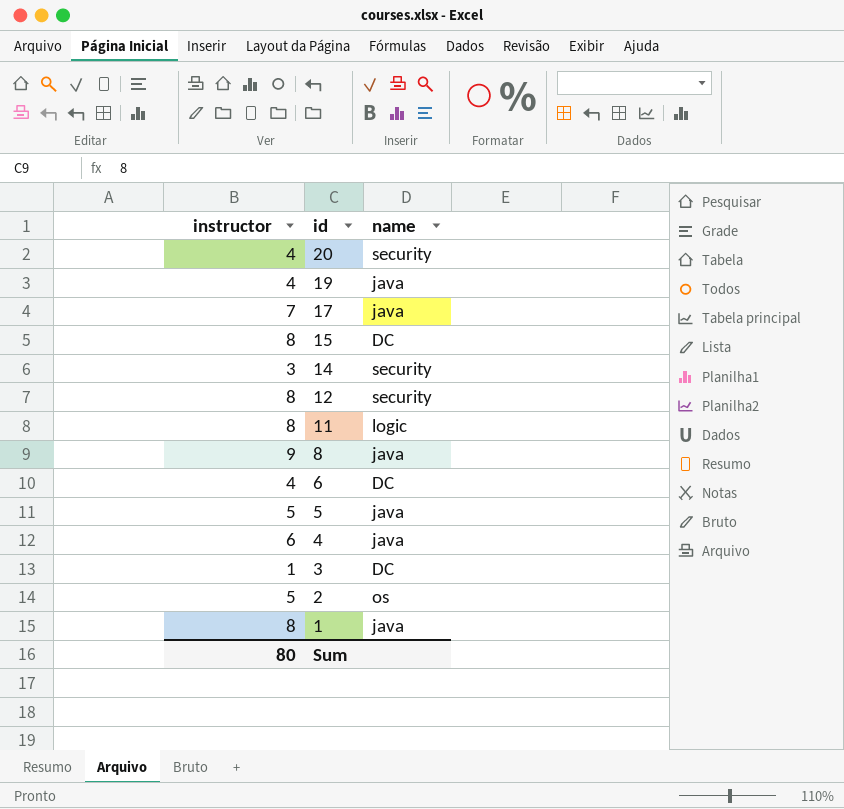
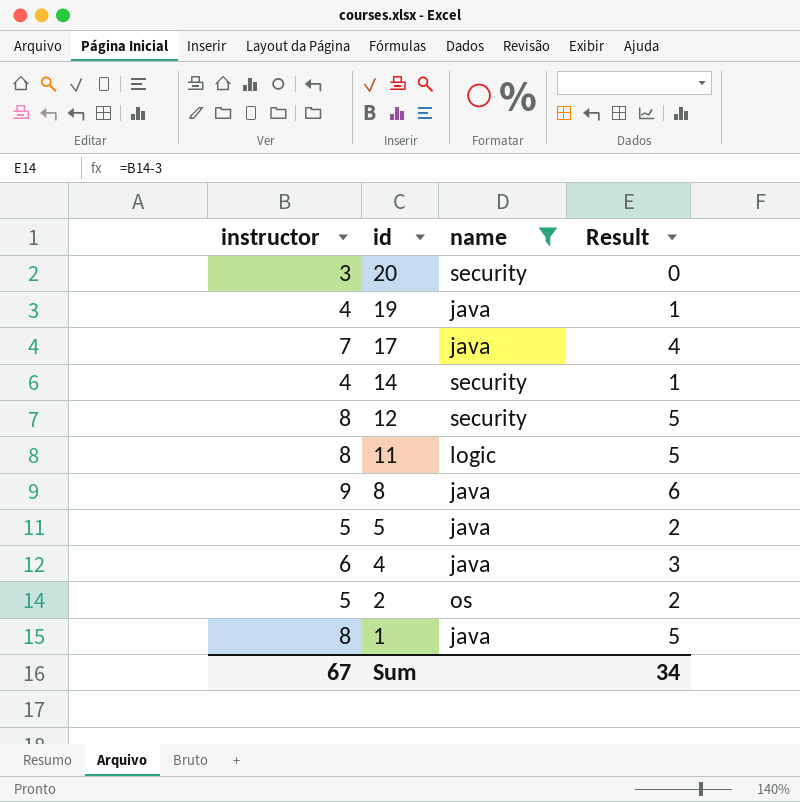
filter: none -> name != DC
column Result | formula: none -> [instructor] - 3
20 | instructor: 4 -> 3
14 | instructor: 3 -> 4
Sum | instructor: 80 -> 67

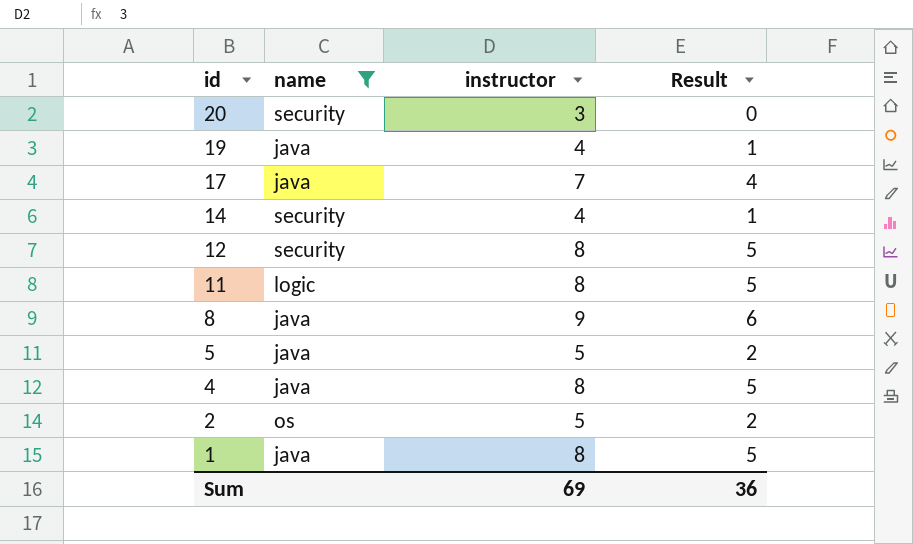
column instructor | position: 1 -> 3
4 | instructor: 6 -> 8
4 | Result: 3 -> 5
Sum | instructor: 67 -> 69
Sum | Result: 34 -> 36

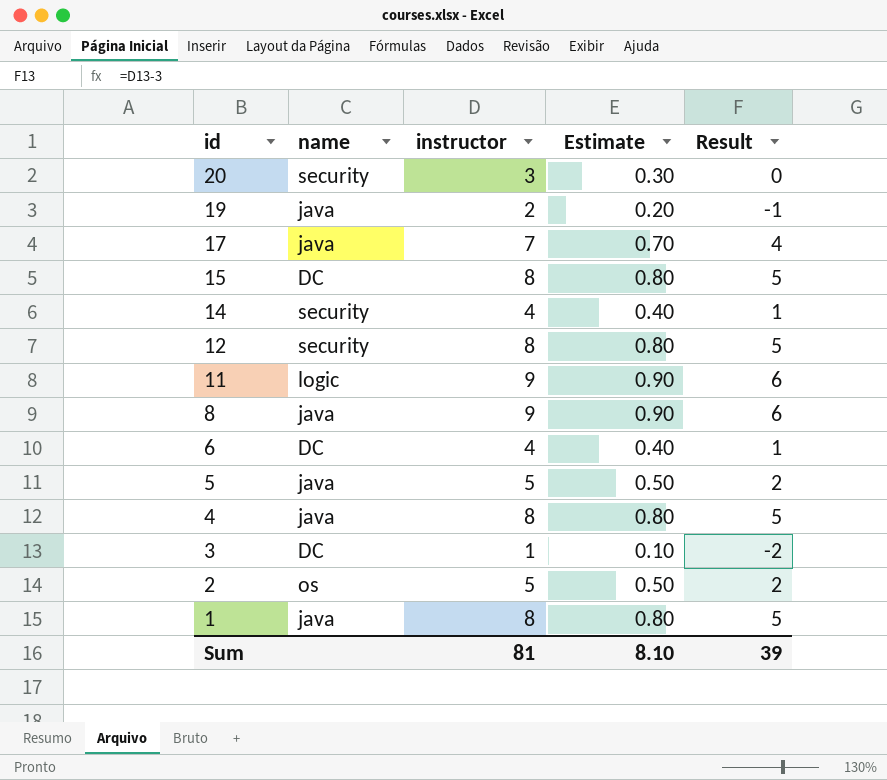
filter: name != DC -> none
column Estimate | formula: none -> [instructor] * 0.1
19 | instructor: 4 -> 2
19 | Result: 1 -> -1
11 | instructor: 8 -> 9
11 | Result: 5 -> 6
Sum | instructor: 69 -> 81
Sum | Result: 36 -> 39

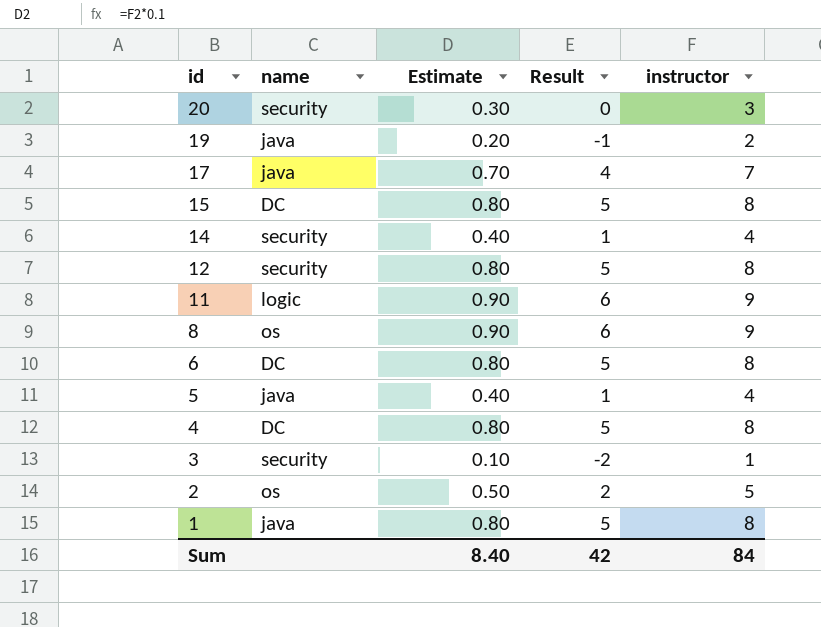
column instructor | position: 3 -> 5
8 | name: java -> os
6 | Estimate: 0.40 -> 0.80
6 | Result: 1 -> 5
6 | instructor: 4 -> 8
5 | Estimate: 0.50 -> 0.40
5 | Result: 2 -> 1
5 | instructor: 5 -> 4
4 | name: java -> DC
3 | name: DC -> security
Sum | Estimate: 8.10 -> 8.40
Sum | Result: 39 -> 42
Sum | instructor: 81 -> 84

